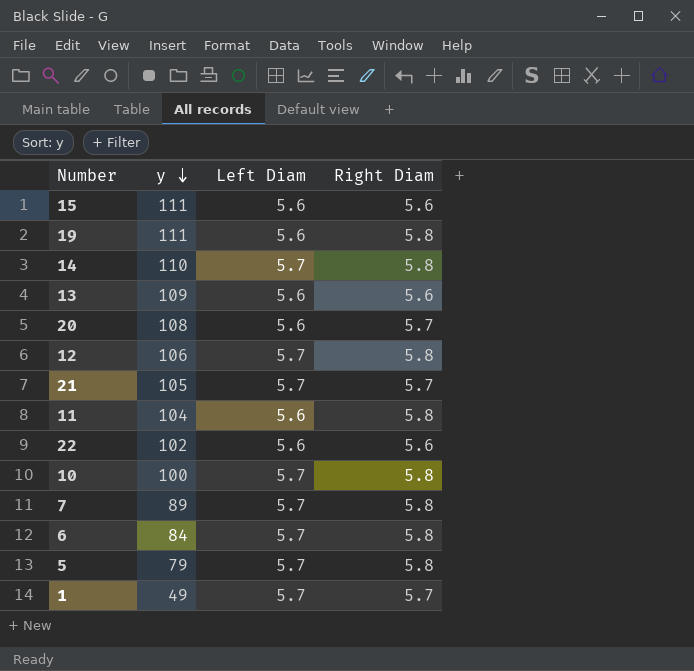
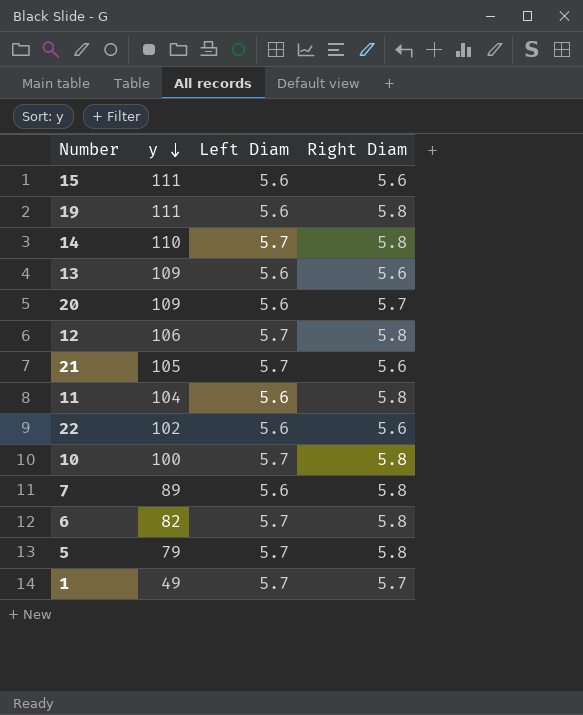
20 | y: 108 -> 109
21 | Right Diam: 5.7 -> 5.6
7 | Left Diam: 5.7 -> 5.6
6 | y: 84 -> 82

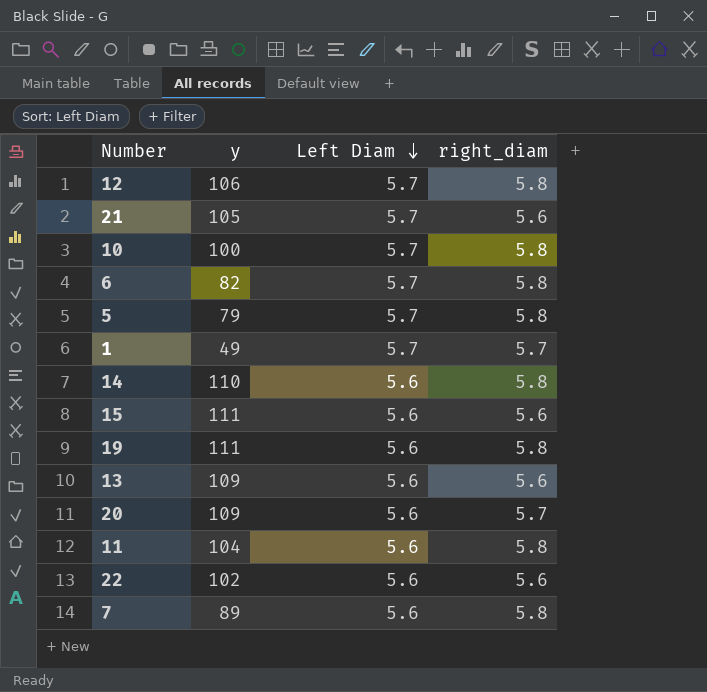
row order: y descending -> Left Diam descending
column name: Right Diam -> right_diam
14 | Left Diam: 5.7 -> 5.6

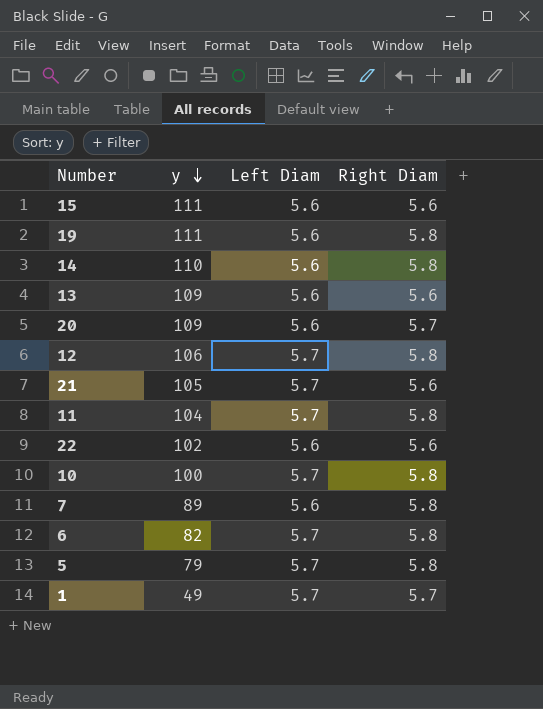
row order: Left Diam descending -> y descending
column name: right_diam -> Right Diam
11 | Left Diam: 5.6 -> 5.7

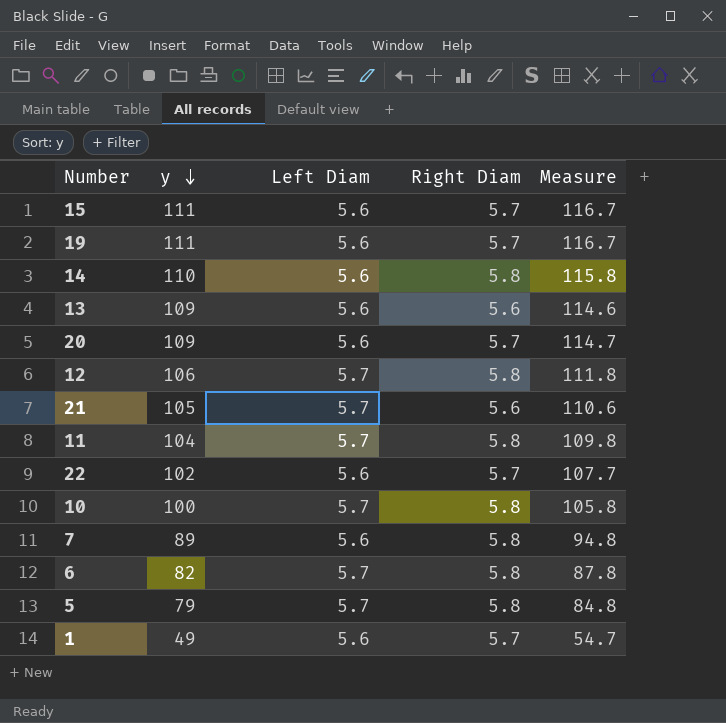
column Measure | formula: none -> [y] + [Right Diam]
15 | Right Diam: 5.6 -> 5.7
19 | Right Diam: 5.8 -> 5.7
22 | Right Diam: 5.6 -> 5.7
1 | Left Diam: 5.7 -> 5.6

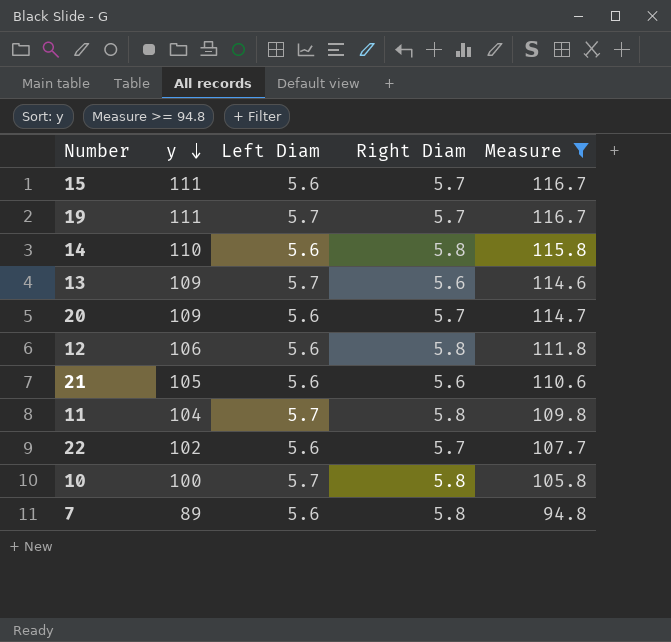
filter: none -> Measure >= 94.8
19 | Left Diam: 5.6 -> 5.7
13 | Left Diam: 5.6 -> 5.7
12 | Left Diam: 5.7 -> 5.6
21 | Left Diam: 5.7 -> 5.6

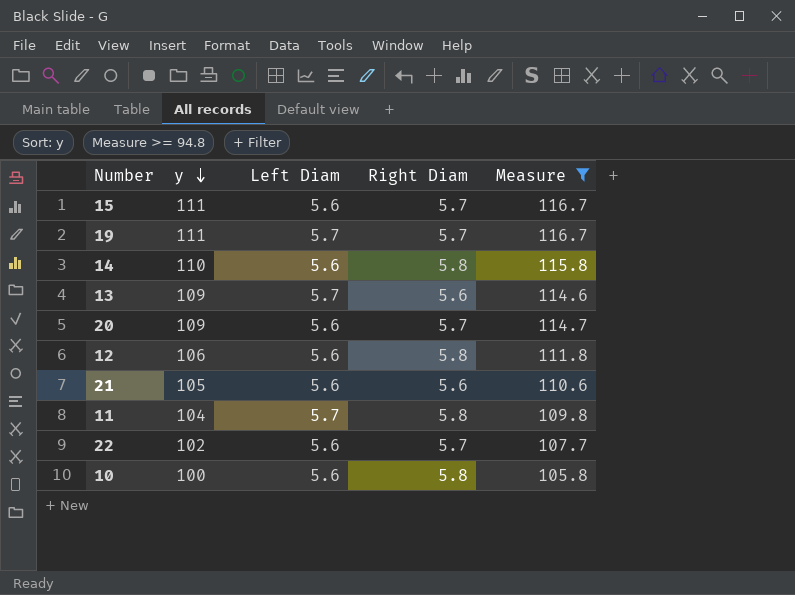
row 7: 89 | 5.6 | 5.8 | 94.8 -> none
10 | Left Diam: 5.7 -> 5.6

